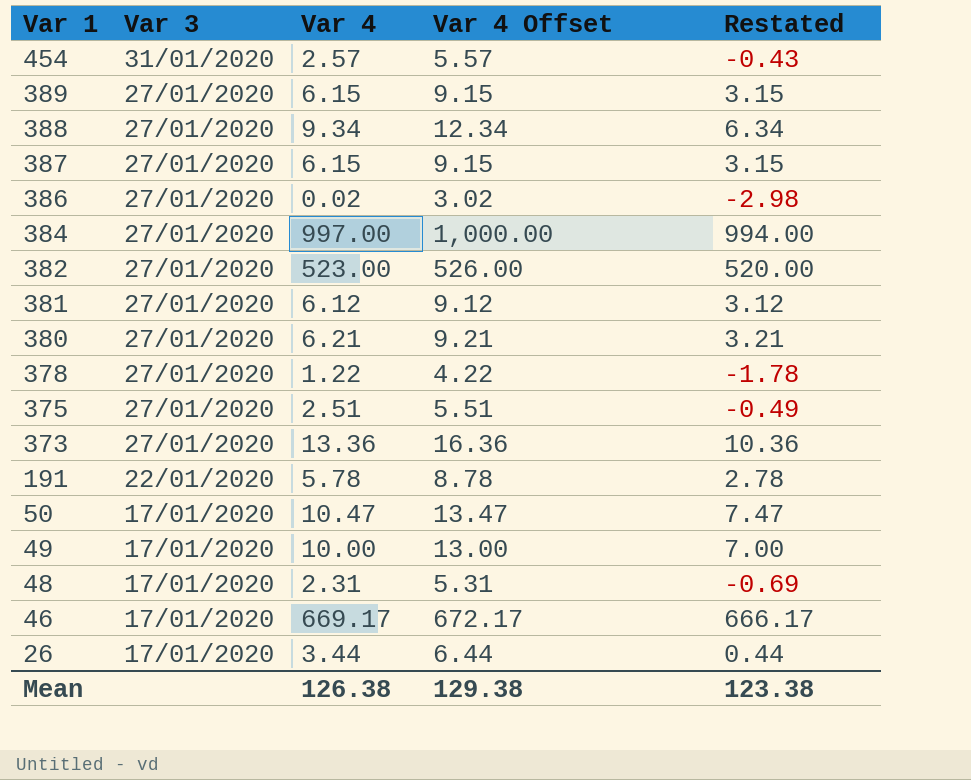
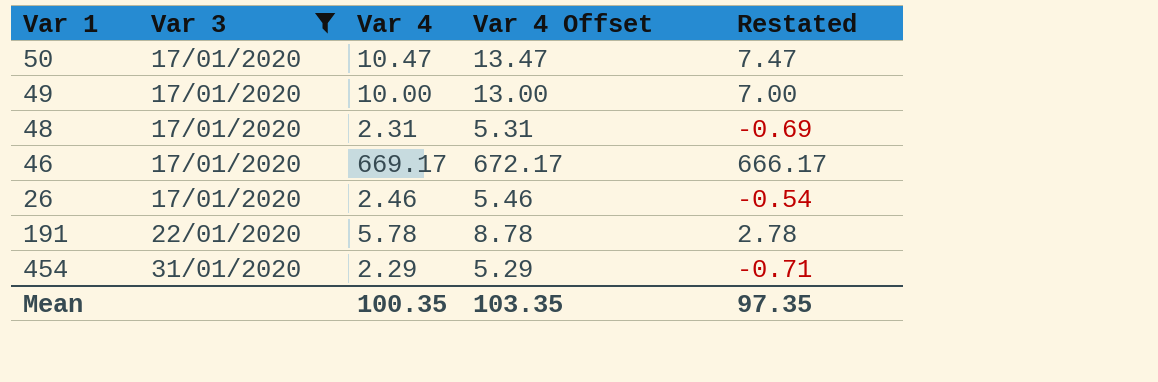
filter: none -> Var 3 != 27/01/2020
row order: Var 1 descending -> Var 3 ascending
26 | Var 4: 3.44 -> 2.46
26 | Var 4 Offset: 6.44 -> 5.46
26 | Restated: 0.44 -> -0.54
454 | Var 4: 2.57 -> 2.29
454 | Var 4 Offset: 5.57 -> 5.29
454 | Restated: -0.43 -> -0.71
Mean | Var 4: 126.38 -> 100.35
Mean | Var 4 Offset: 129.38 -> 103.35
Mean | Restated: 123.38 -> 97.35

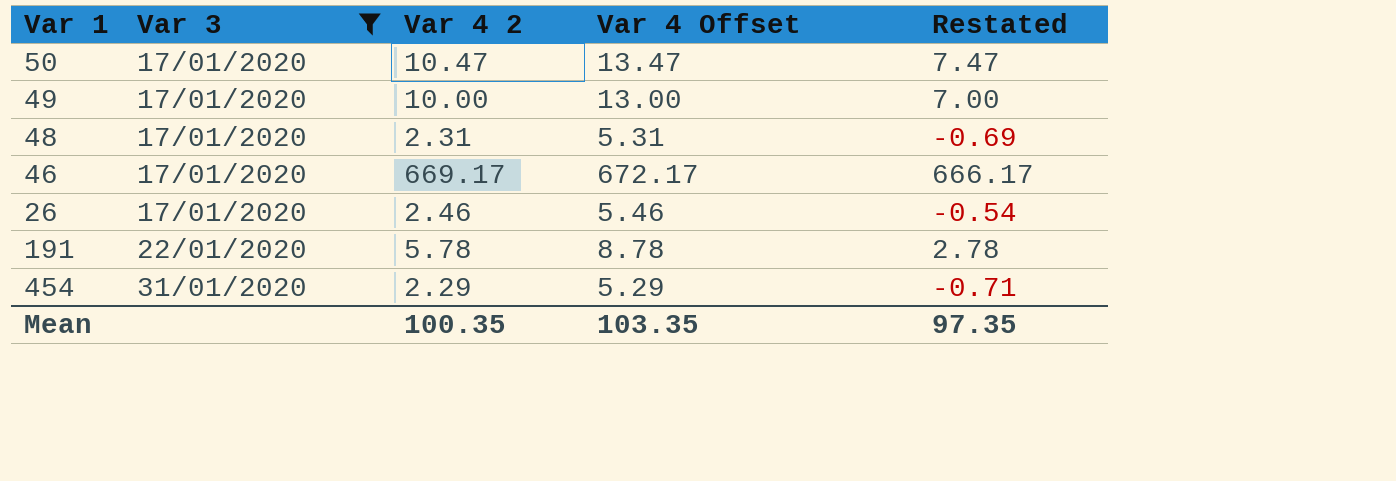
column name: Var 4 -> Var 4 2

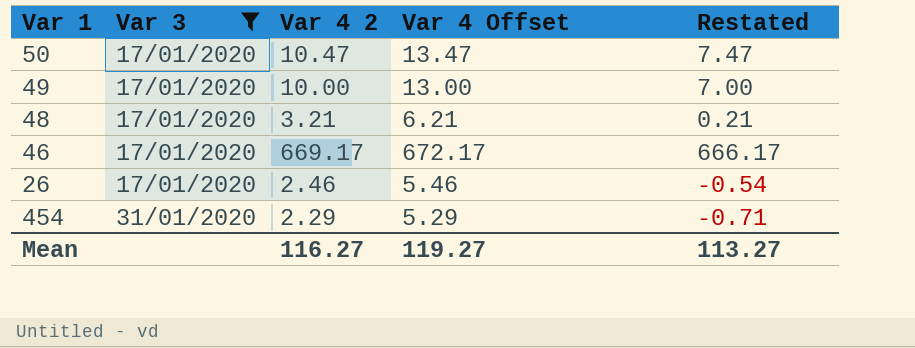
row 191: 22/01/2020 | 5.78 | 8.78 | 2.78 -> none
48 | Var 4 2: 2.31 -> 3.21
48 | Var 4 Offset: 5.31 -> 6.21
48 | Restated: -0.69 -> 0.21
Mean | Var 4 2: 100.35 -> 116.27
Mean | Var 4 Offset: 103.35 -> 119.27
Mean | Restated: 97.35 -> 113.27

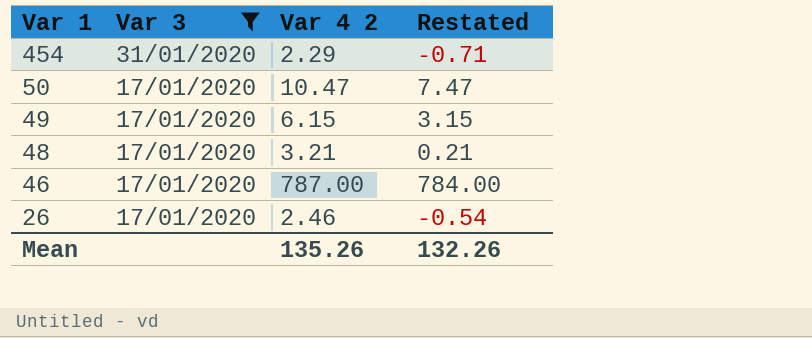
row order: Var 3 ascending -> Var 1 descending
column Var 4 Offset | formula: [Var 4 2] + 3 -> none
49 | Var 4 2: 10.00 -> 6.15
49 | Restated: 7.00 -> 3.15
46 | Var 4 2: 669.17 -> 787.00
46 | Restated: 666.17 -> 784.00
Mean | Var 4 2: 116.27 -> 135.26
Mean | Restated: 113.27 -> 132.26

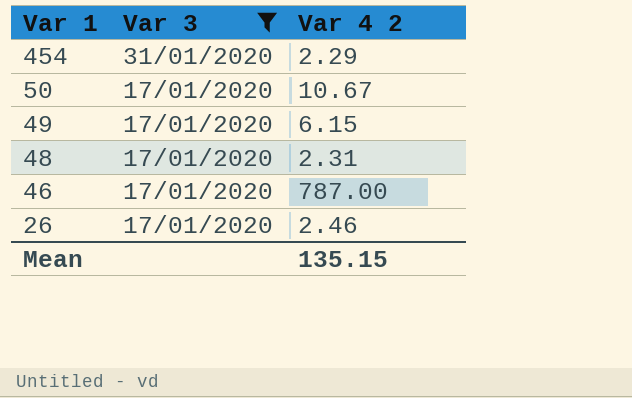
column Restated | formula: [Var 4 2] - 3 -> none
50 | Var 4 2: 10.47 -> 10.67
48 | Var 4 2: 3.21 -> 2.31
Mean | Var 4 2: 135.26 -> 135.15

